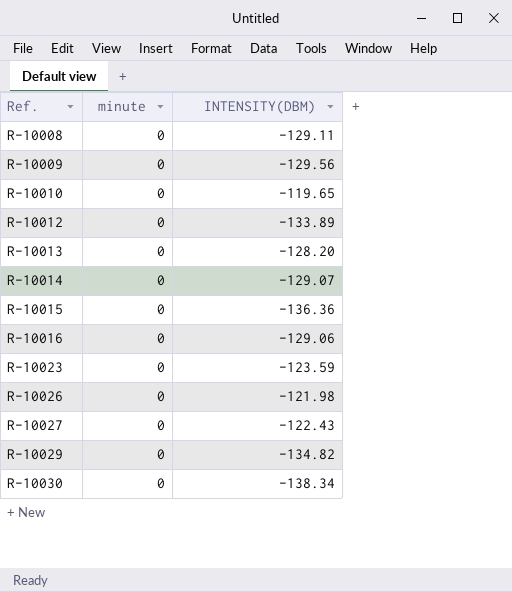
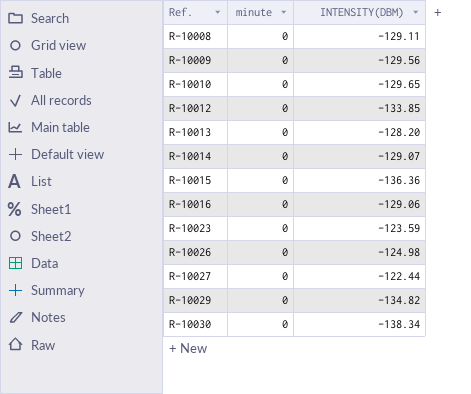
R-10010 | INTENSITY(DBM): -119.65 -> -129.65
R-10012 | INTENSITY(DBM): -133.89 -> -133.85
R-10026 | INTENSITY(DBM): -121.98 -> -124.98
R-10027 | INTENSITY(DBM): -122.43 -> -122.44

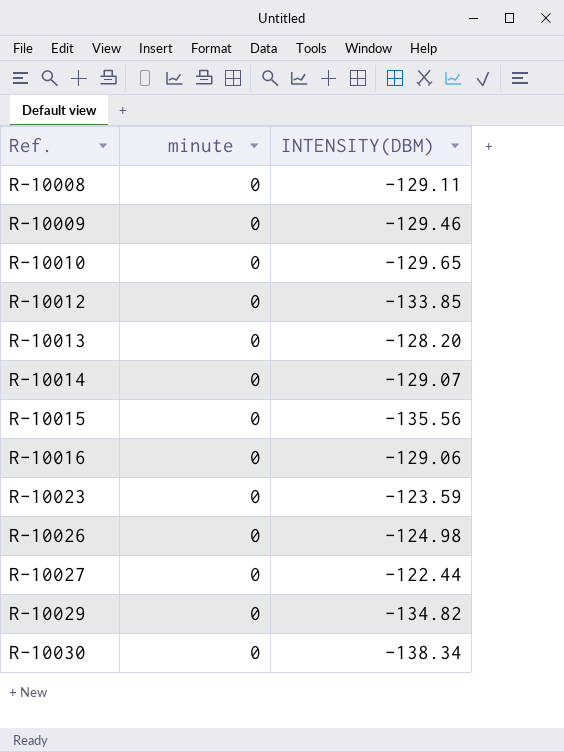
R-10009 | INTENSITY(DBM): -129.56 -> -129.46
R-10015 | INTENSITY(DBM): -136.36 -> -135.56

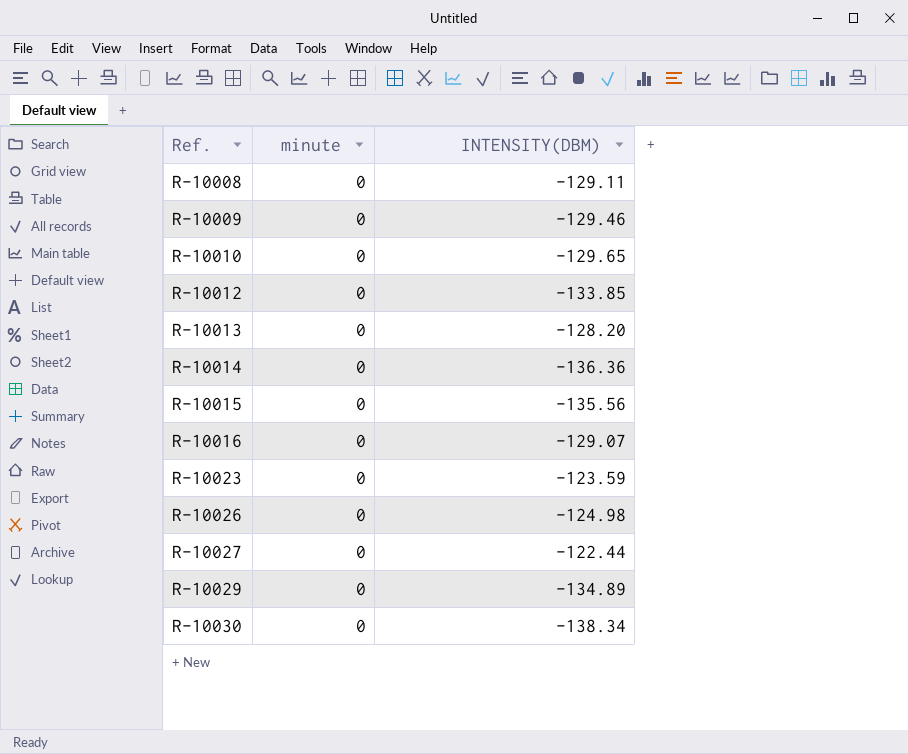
R-10014 | INTENSITY(DBM): -129.07 -> -136.36
R-10016 | INTENSITY(DBM): -129.06 -> -129.07
R-10029 | INTENSITY(DBM): -134.82 -> -134.89

